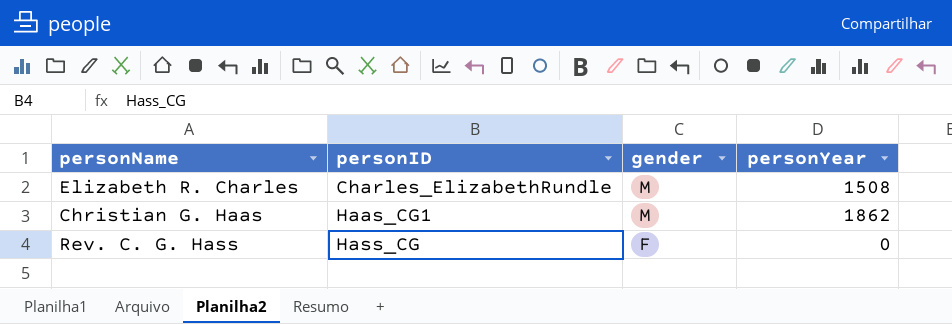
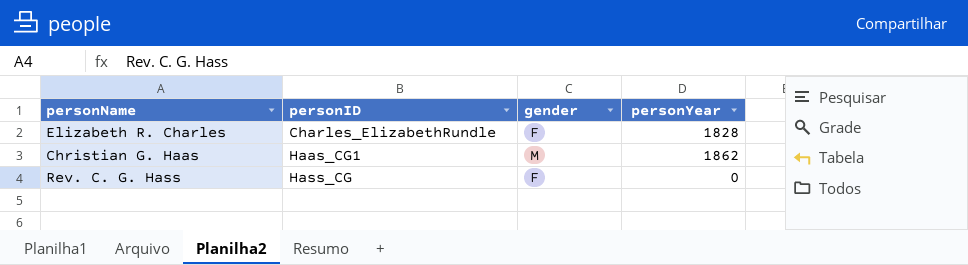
Elizabeth R. Charles | gender: M -> F
Elizabeth R. Charles | personYear: 1508 -> 1828

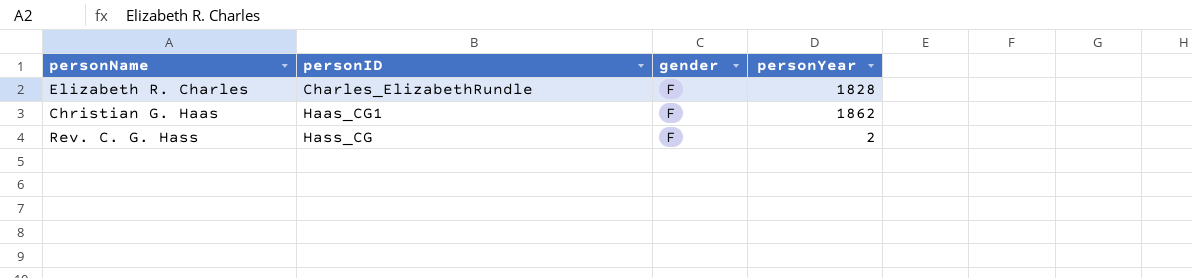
Christian G. Haas | gender: M -> F
Rev. C. G. Hass | personYear: 0 -> 2

